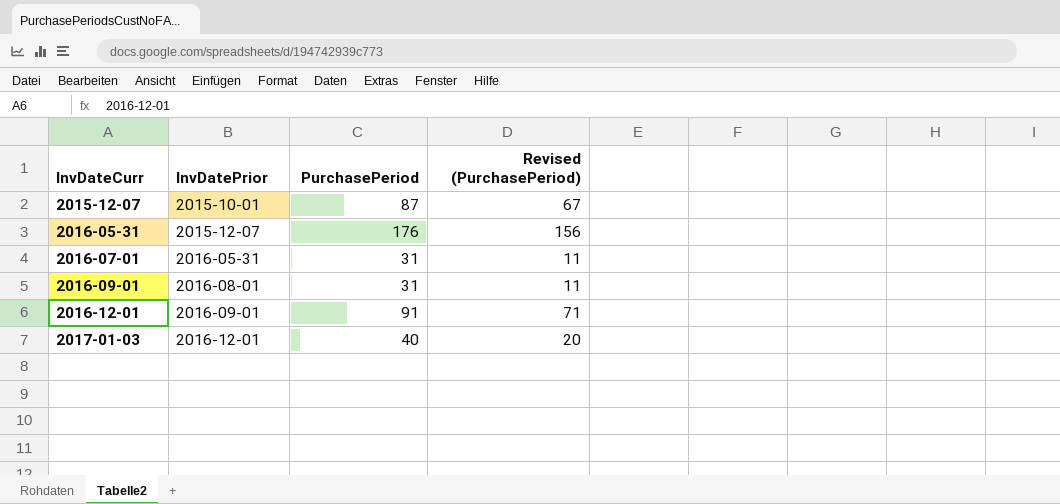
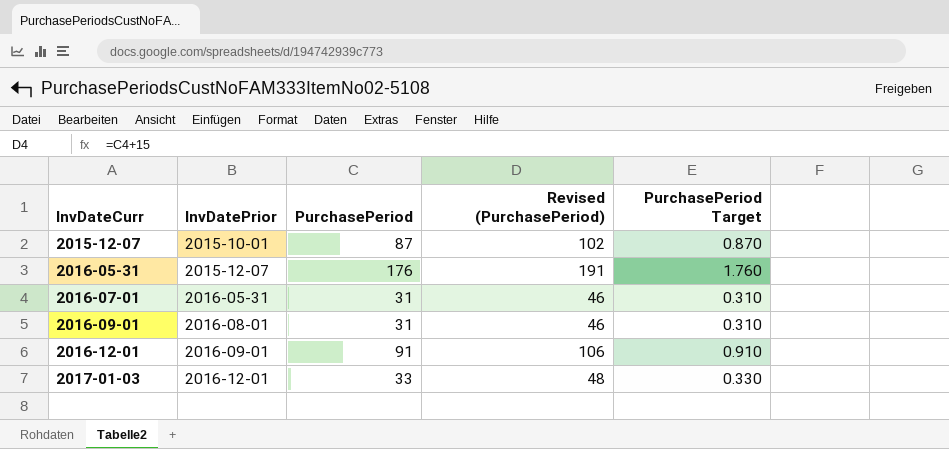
column Revised (PurchasePeriod) | formula: [PurchasePeriod] - 20 -> [PurchasePeriod] + 15
column PurchasePeriod Target | formula: none -> [PurchasePeriod] * 0.01
2017-01-03 | PurchasePeriod: 40 -> 33

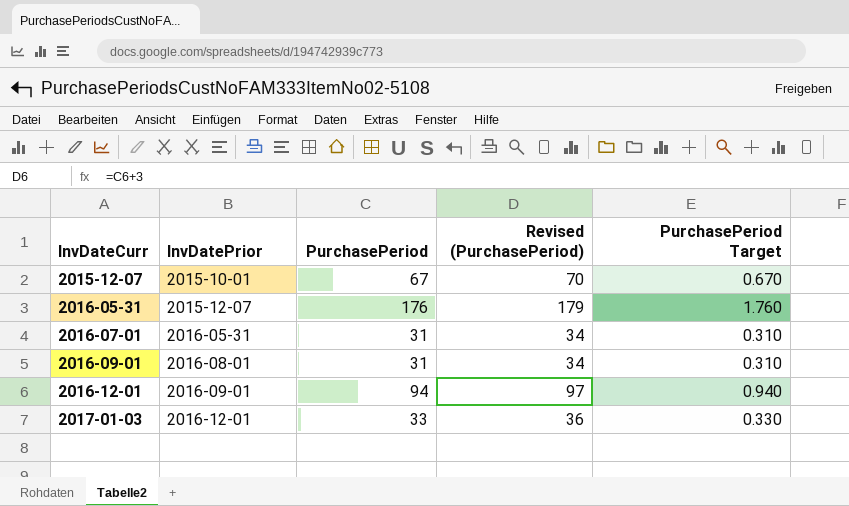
column Revised (PurchasePeriod) | formula: [PurchasePeriod] + 15 -> [PurchasePeriod] + 3
2015-12-07 | PurchasePeriod: 87 -> 67
2015-12-07 | PurchasePeriod Target: 0.870 -> 0.670
2016-12-01 | PurchasePeriod: 91 -> 94
2016-12-01 | PurchasePeriod Target: 0.910 -> 0.940

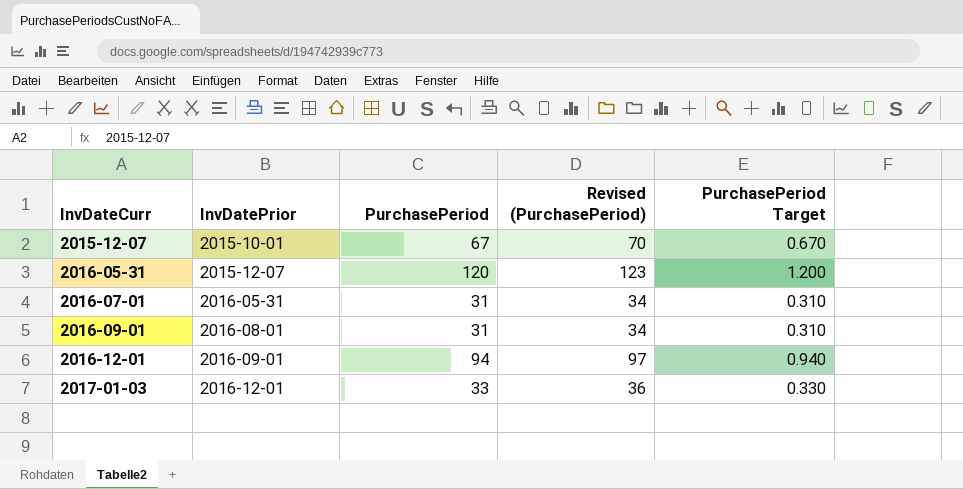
2016-05-31 | PurchasePeriod: 176 -> 120
2016-05-31 | Revised (PurchasePeriod): 179 -> 123
2016-05-31 | PurchasePeriod Target: 1.760 -> 1.200

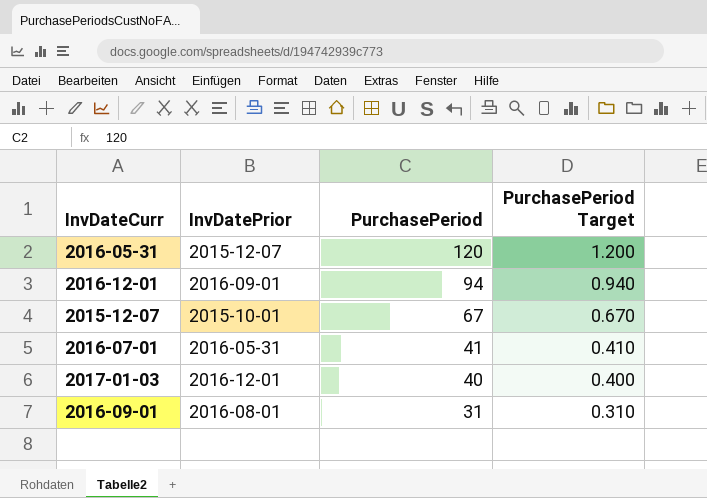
row order: InvDateCurr ascending -> PurchasePeriod descending
column Revised (PurchasePeriod) | formula: [PurchasePeriod] + 3 -> none
2016-07-01 | PurchasePeriod: 31 -> 41
2016-07-01 | PurchasePeriod Target: 0.310 -> 0.410
2017-01-03 | PurchasePeriod: 33 -> 40
2017-01-03 | PurchasePeriod Target: 0.330 -> 0.400

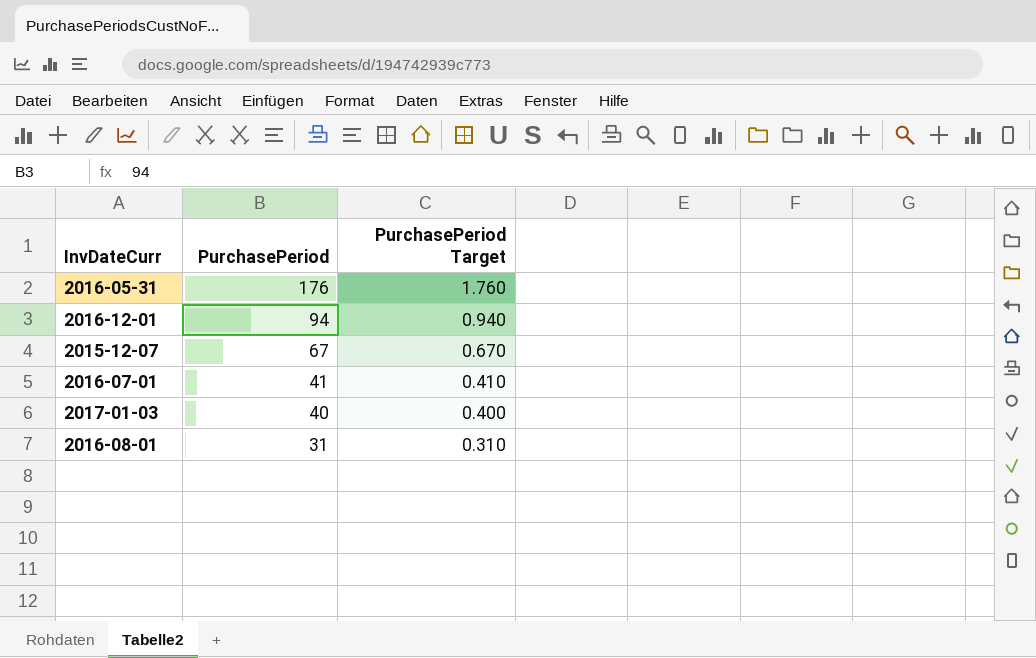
column InvDatePrior | position: 2 -> none
row 2016-09-01: 2016-08-01 | 31 | 0.310 -> none
2016-05-31 | PurchasePeriod: 120 -> 176
2016-05-31 | PurchasePeriod Target: 1.200 -> 1.760
row 2016-08-01: none -> 31 | 0.310

